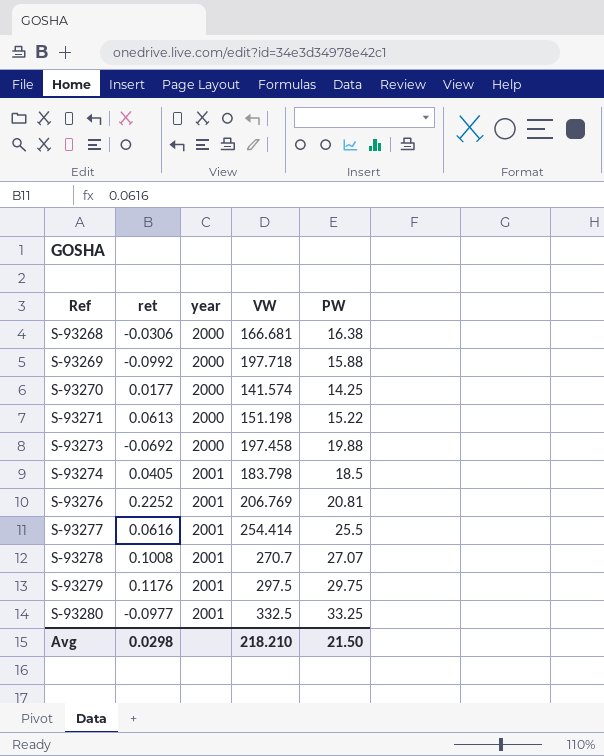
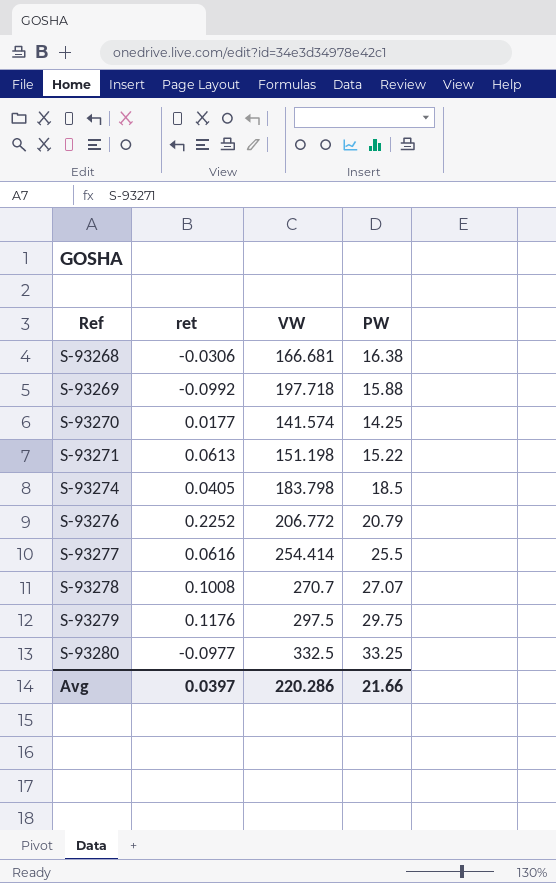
column year | position: 3 -> none
row S-93273: -0.0692 | 2000 | 197.458 | 19.88 -> none
S-93276 | VW: 206.769 -> 206.772
S-93276 | PW: 20.81 -> 20.79
Avg | ret: 0.0298 -> 0.0397
Avg | VW: 218.210 -> 220.286
Avg | PW: 21.50 -> 21.66

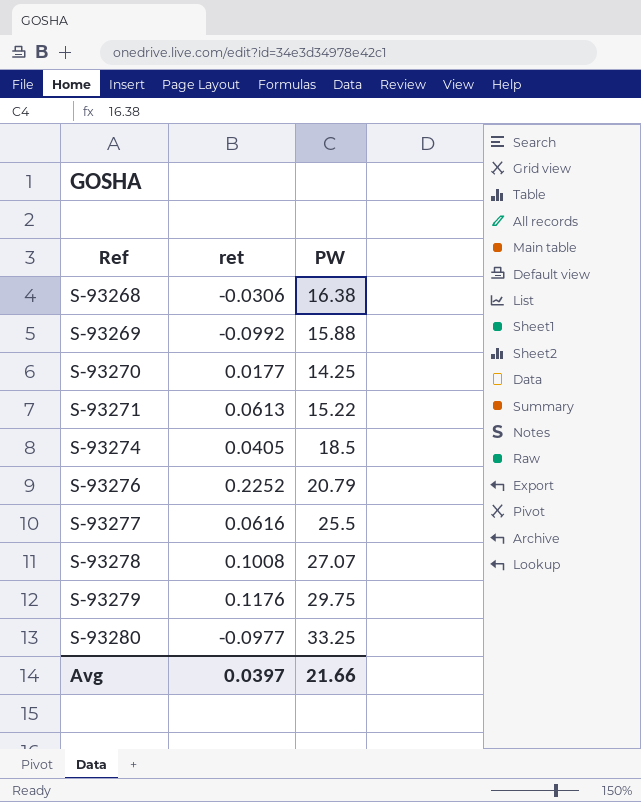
column VW | position: 3 -> none

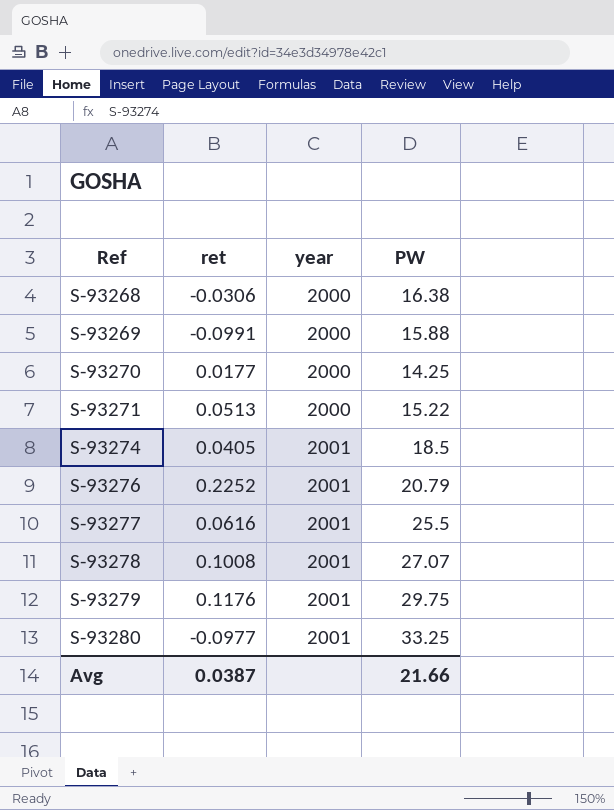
column year | position: none -> 3
S-93269 | ret: -0.0992 -> -0.0991
S-93271 | ret: 0.0613 -> 0.0513
Avg | ret: 0.0397 -> 0.0387

